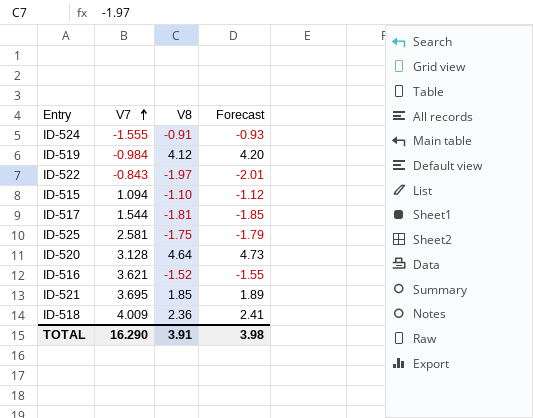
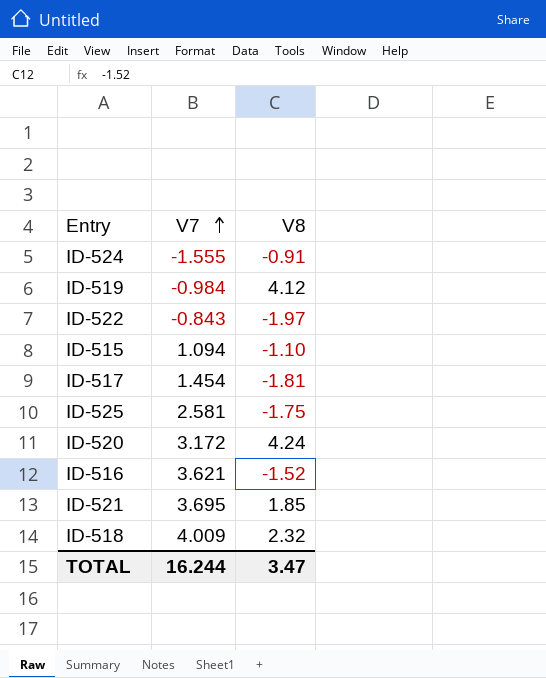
column Forecast | formula: [V8] * 1.02 -> none
ID-517 | V7: 1.544 -> 1.454
ID-520 | V7: 3.128 -> 3.172
ID-520 | V8: 4.64 -> 4.24
ID-518 | V8: 2.36 -> 2.32
TOTAL | V7: 16.290 -> 16.244
TOTAL | V8: 3.91 -> 3.47

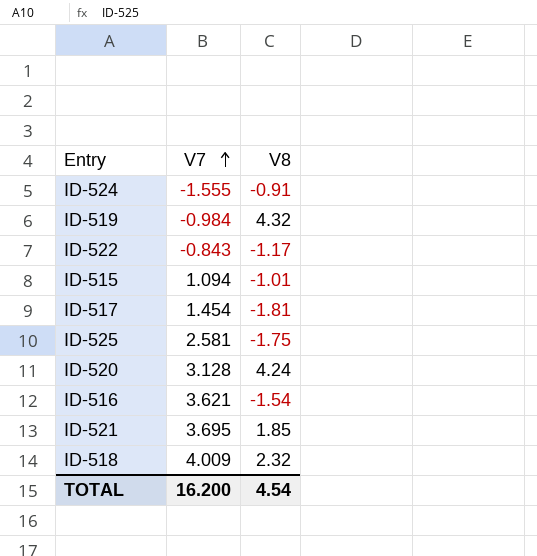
ID-519 | V8: 4.12 -> 4.32
ID-522 | V8: -1.97 -> -1.17
ID-515 | V8: -1.10 -> -1.01
ID-520 | V7: 3.172 -> 3.128
ID-516 | V8: -1.52 -> -1.54
TOTAL | V7: 16.244 -> 16.200
TOTAL | V8: 3.47 -> 4.54

